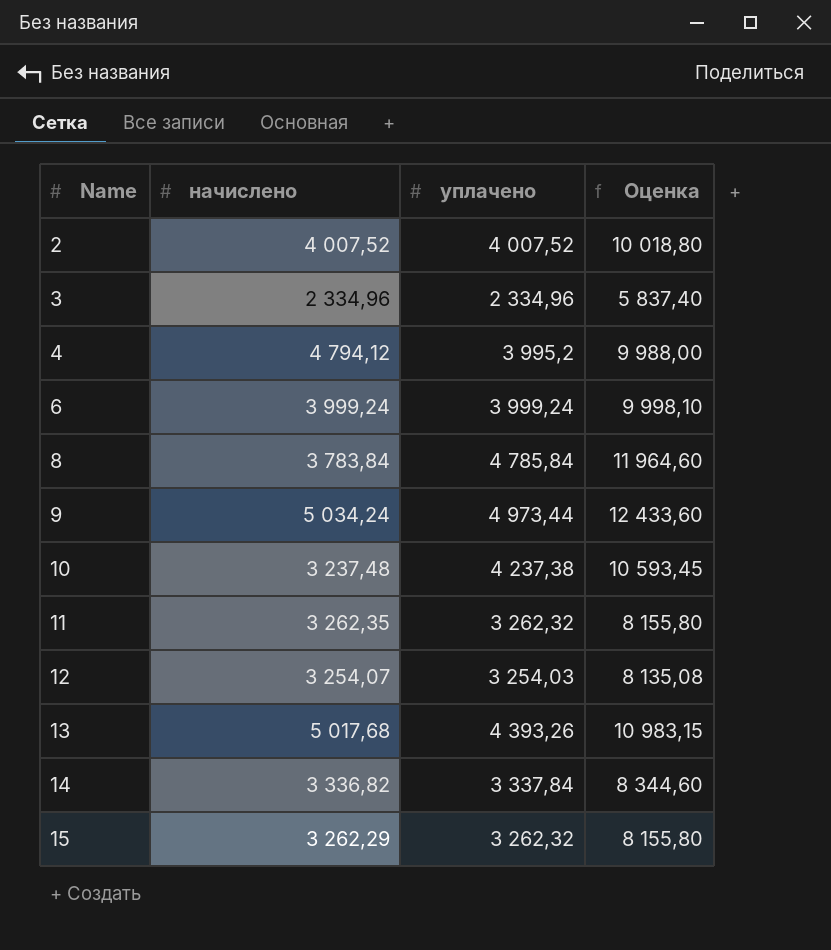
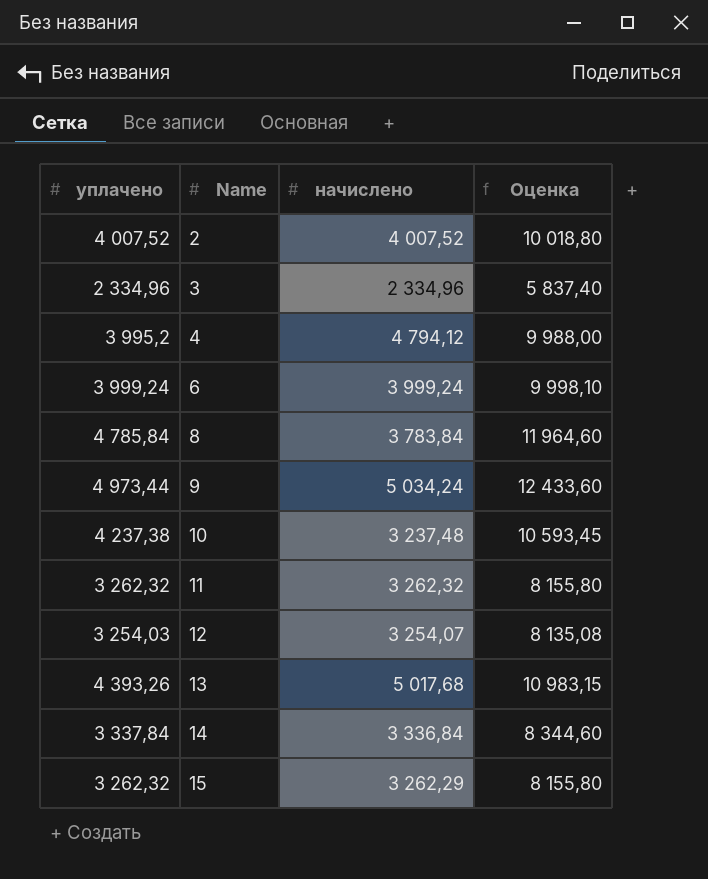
column уплачено | position: 3 -> 1
11 | начислено: 3 262,35 -> 3 262,32
14 | начислено: 3 336,82 -> 3 336,84

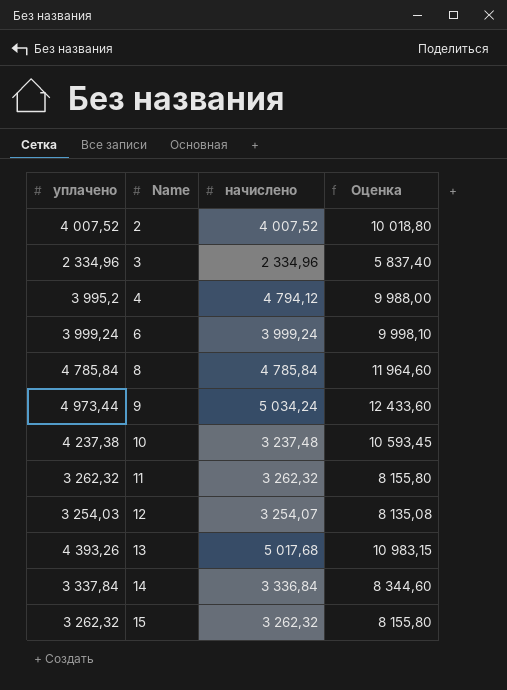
8 | начислено: 3 783,84 -> 4 785,84
15 | начислено: 3 262,29 -> 3 262,32

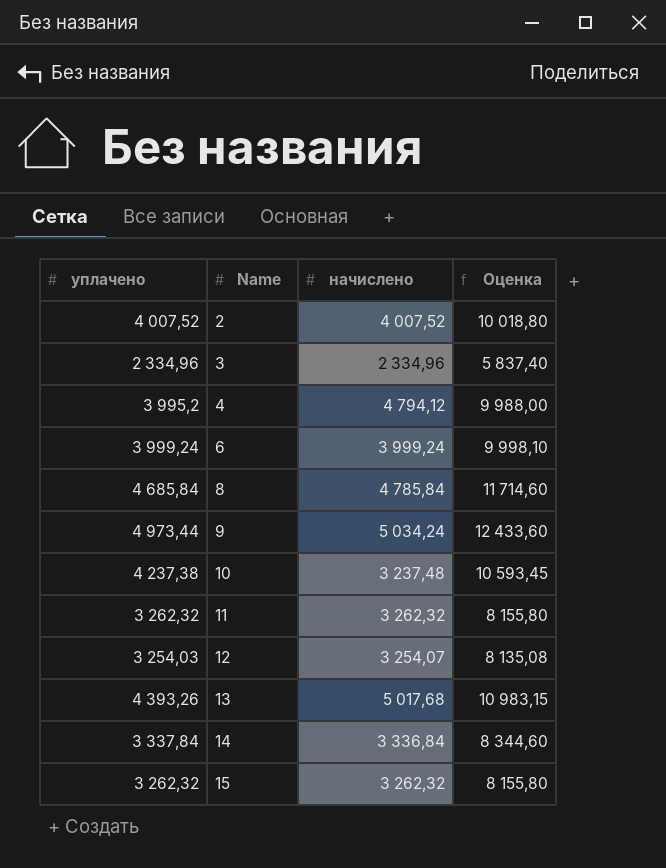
8 | уплачено: 4 785,84 -> 4 685,84
8 | Оценка: 11 964,60 -> 11 714,60

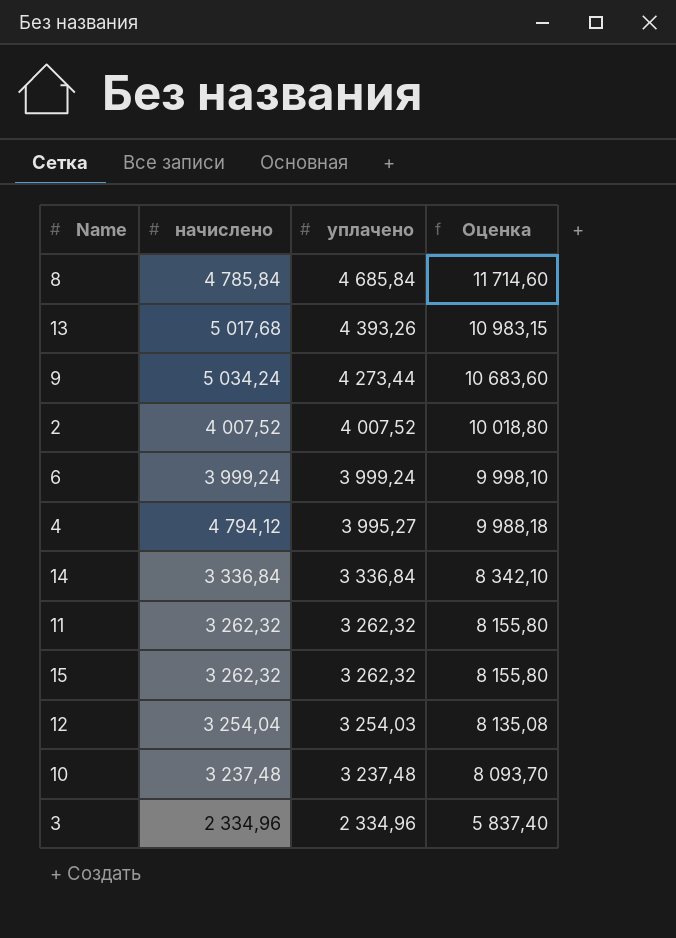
row order: Name ascending -> уплачено descending
column уплачено | position: 1 -> 3
9 | уплачено: 4 973,44 -> 4 273,44
9 | Оценка: 12 433,60 -> 10 683,60
4 | уплачено: 3 995,2 -> 3 995,27
4 | Оценка: 9 988,00 -> 9 988,18
14 | уплачено: 3 337,84 -> 3 336,84
14 | Оценка: 8 344,60 -> 8 342,10
12 | начислено: 3 254,07 -> 3 254,04
10 | уплачено: 4 237,38 -> 3 237,48
10 | Оценка: 10 593,45 -> 8 093,70

